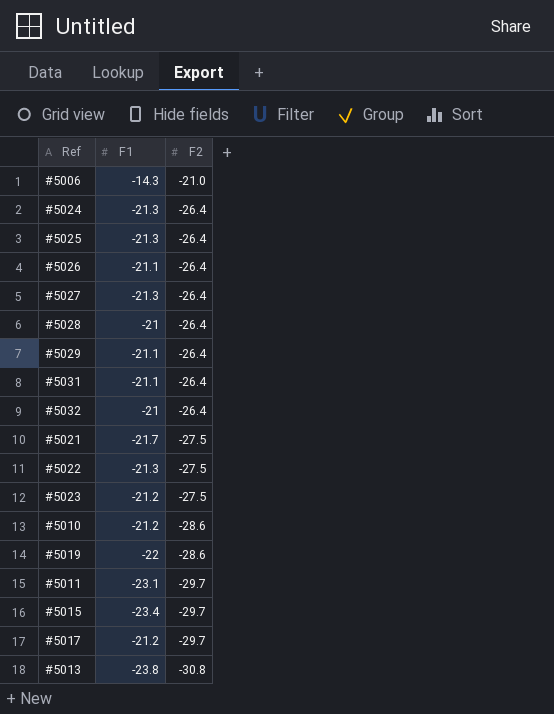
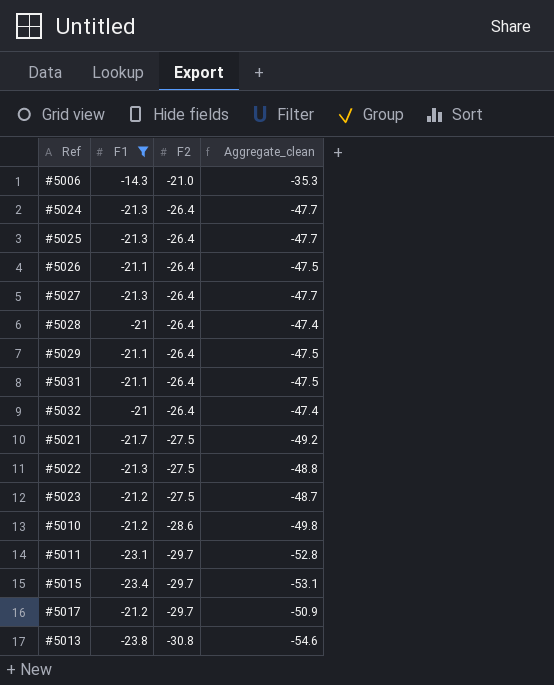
filter: none -> F1 != -22
column Aggregate_clean | formula: none -> [F1] + [F2]

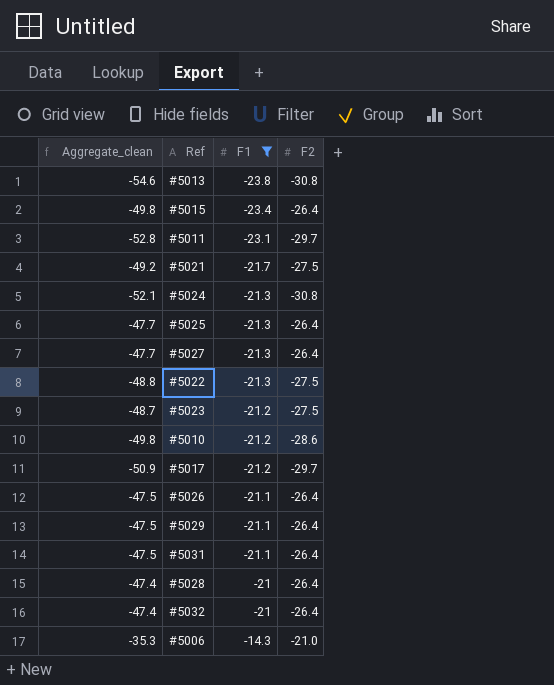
row order: F2 descending -> F1 ascending
column Aggregate_clean | position: 4 -> 1
#5015 | Aggregate_clean: -53.1 -> -49.8
#5015 | F2: -29.7 -> -26.4
#5024 | Aggregate_clean: -47.7 -> -52.1
#5024 | F2: -26.4 -> -30.8

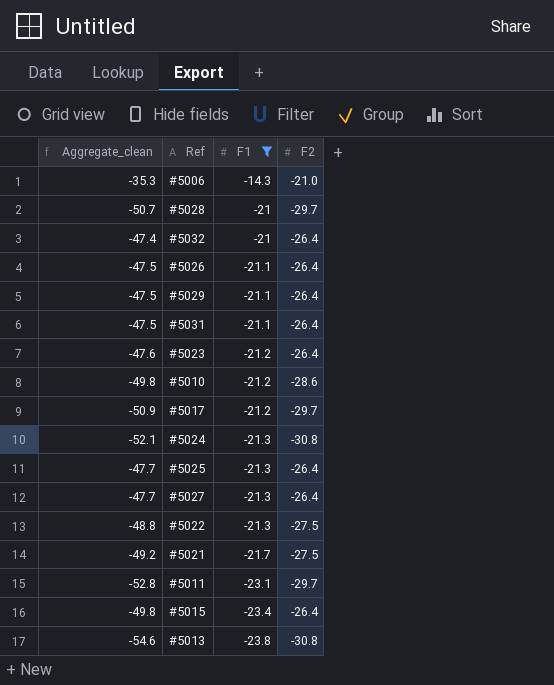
row order: F1 ascending -> F1 descending
#5028 | Aggregate_clean: -47.4 -> -50.7
#5028 | F2: -26.4 -> -29.7
#5023 | Aggregate_clean: -48.7 -> -47.6
#5023 | F2: -27.5 -> -26.4

